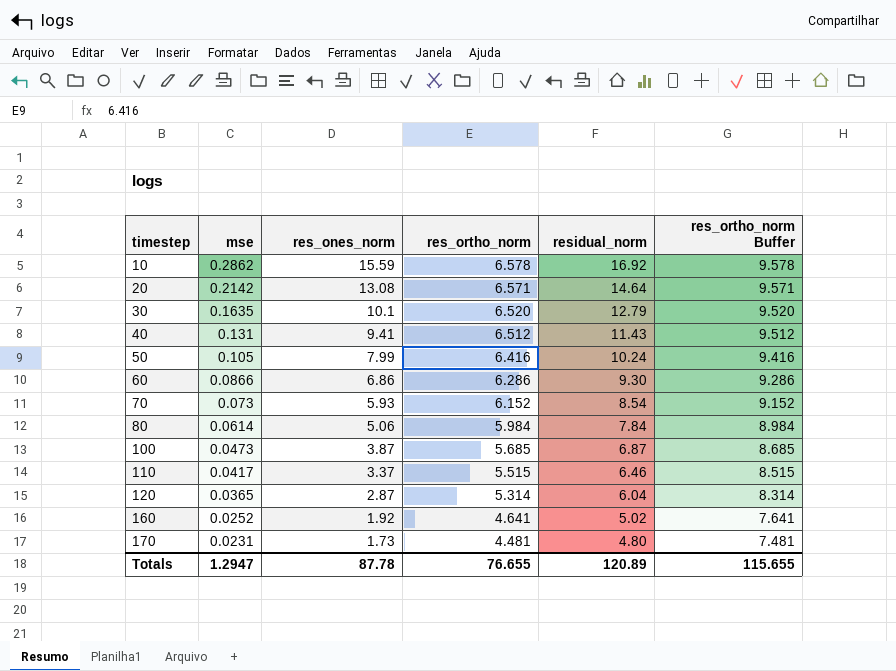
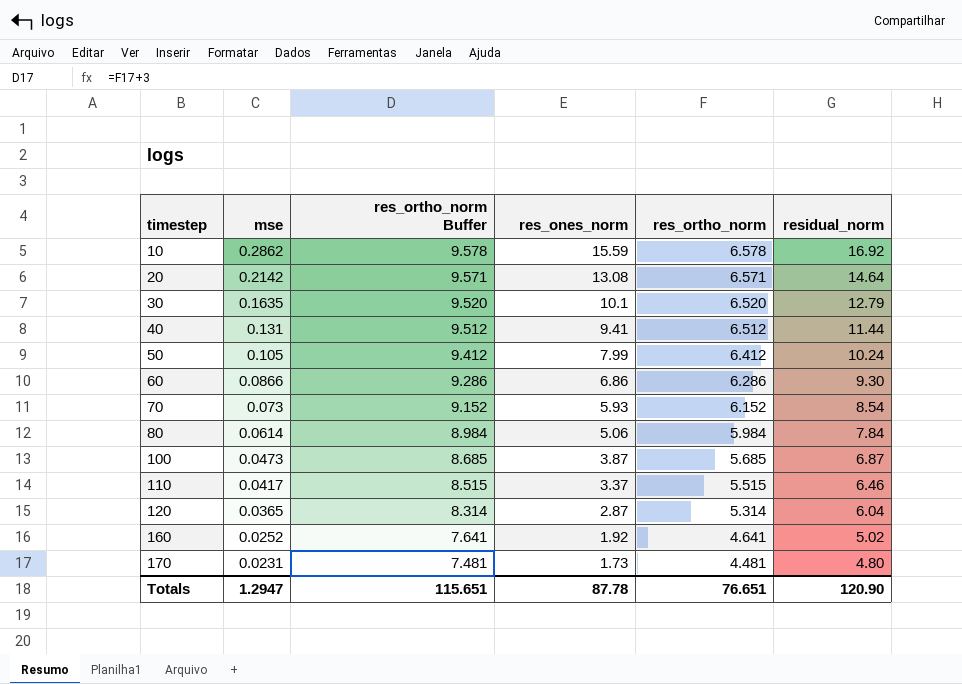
column res_ortho_norm Buffer | position: 6 -> 3
40 | residual_norm: 11.43 -> 11.44
50 | res_ortho_norm Buffer: 9.416 -> 9.412
50 | res_ortho_norm: 6.416 -> 6.412
Totals | res_ortho_norm Buffer: 115.655 -> 115.651
Totals | res_ortho_norm: 76.655 -> 76.651
Totals | residual_norm: 120.89 -> 120.90

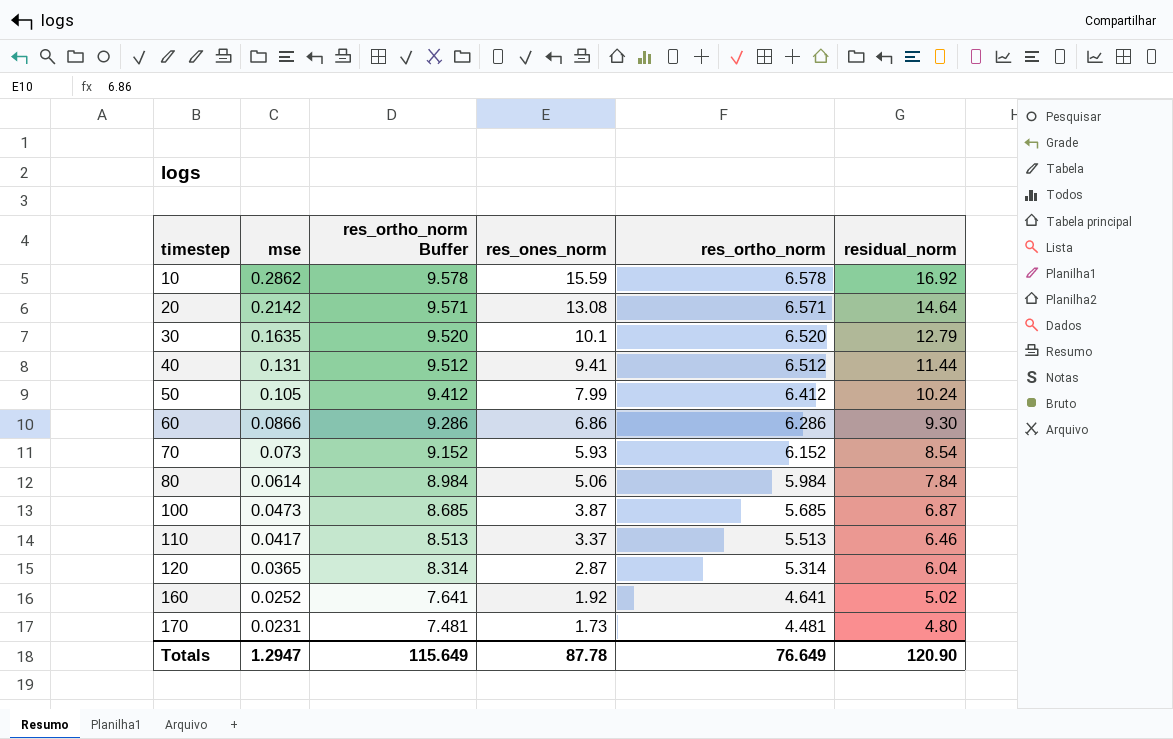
110 | res_ortho_norm Buffer: 8.515 -> 8.513
110 | res_ortho_norm: 5.515 -> 5.513
Totals | res_ortho_norm Buffer: 115.651 -> 115.649
Totals | res_ortho_norm: 76.651 -> 76.649

